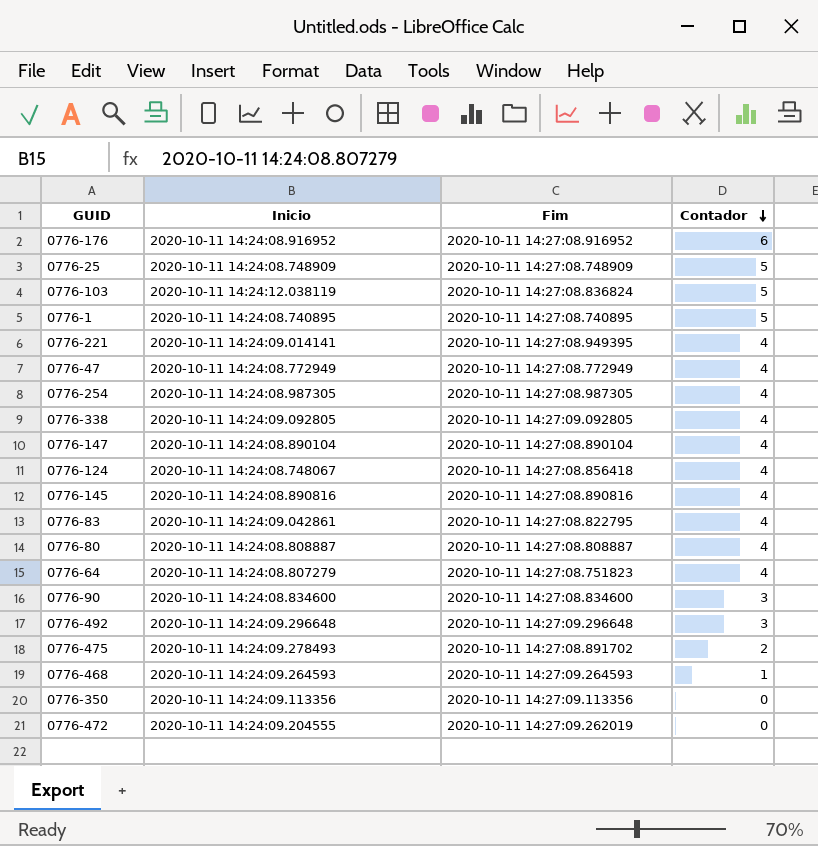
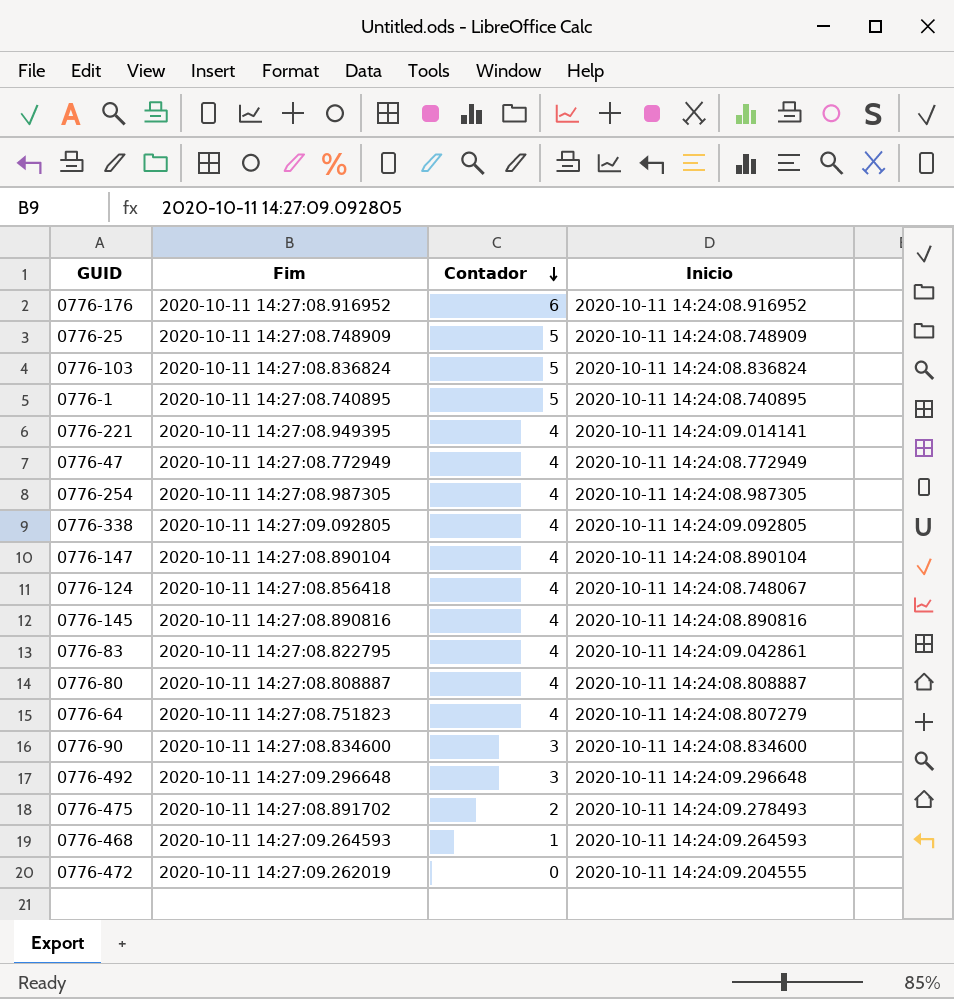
column Inicio | position: 2 -> 4
row 0776-350: 2020-10-11 14:24:09.113356 | 2020-10-11 14:27:09.113356 | 0 -> none
0776-103 | Inicio: 2020-10-11 14:24:12.038119 -> 2020-10-11 14:24:08.836824

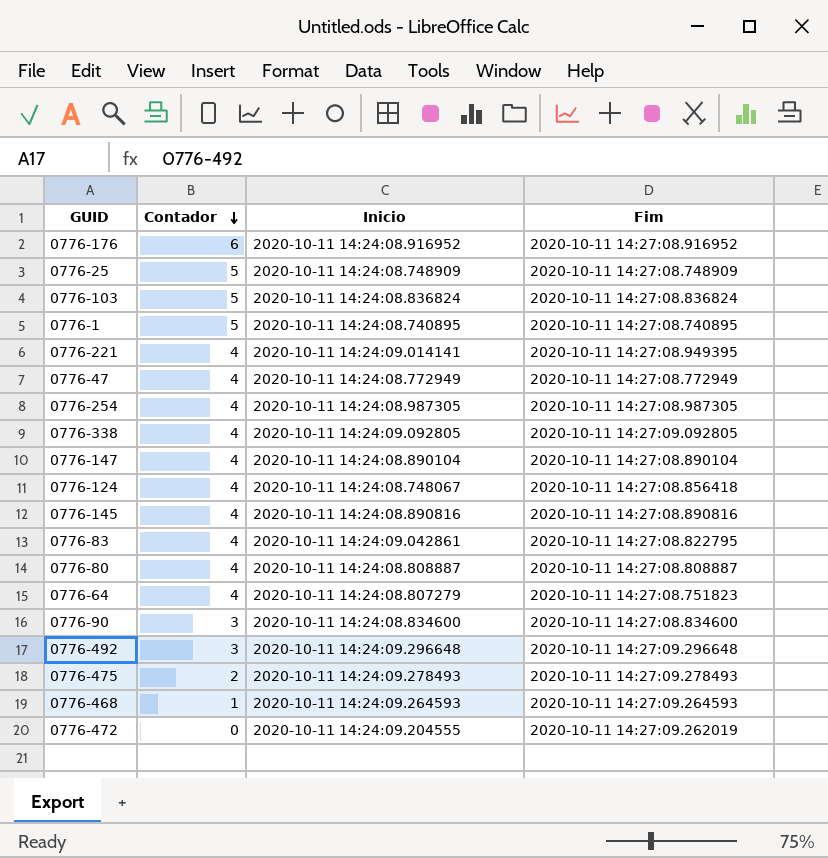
column Fim | position: 2 -> 4
0776-475 | Fim: 2020-10-11 14:27:08.891702 -> 2020-10-11 14:27:09.278493

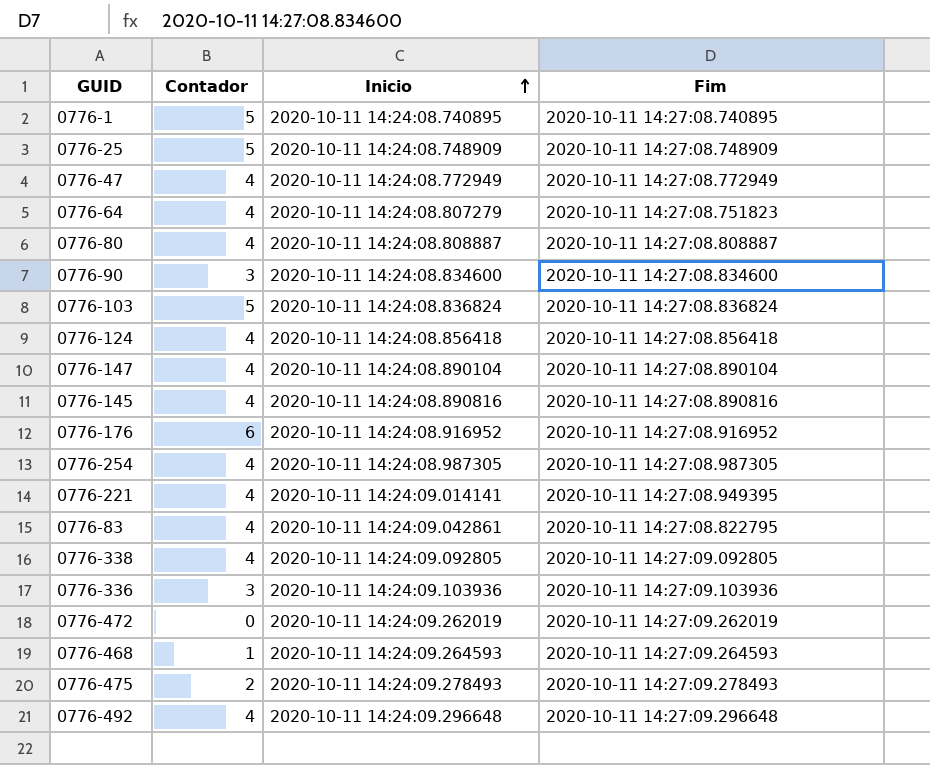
row order: Contador descending -> Inicio ascending
0776-124 | Inicio: 2020-10-11 14:24:08.748067 -> 2020-10-11 14:24:08.856418
row 0776-336: none -> 3 | 2020-10-11 14:24:09.103936 | 2020-10-11 14:27:09.103936
0776-472 | Inicio: 2020-10-11 14:24:09.204555 -> 2020-10-11 14:24:09.262019
0776-492 | Contador: 3 -> 4

